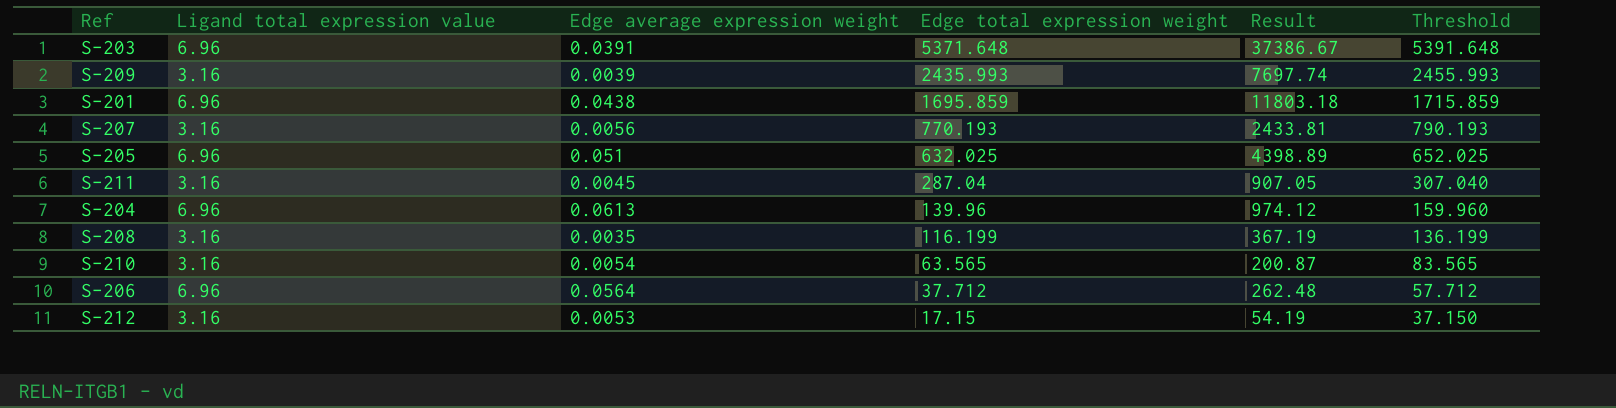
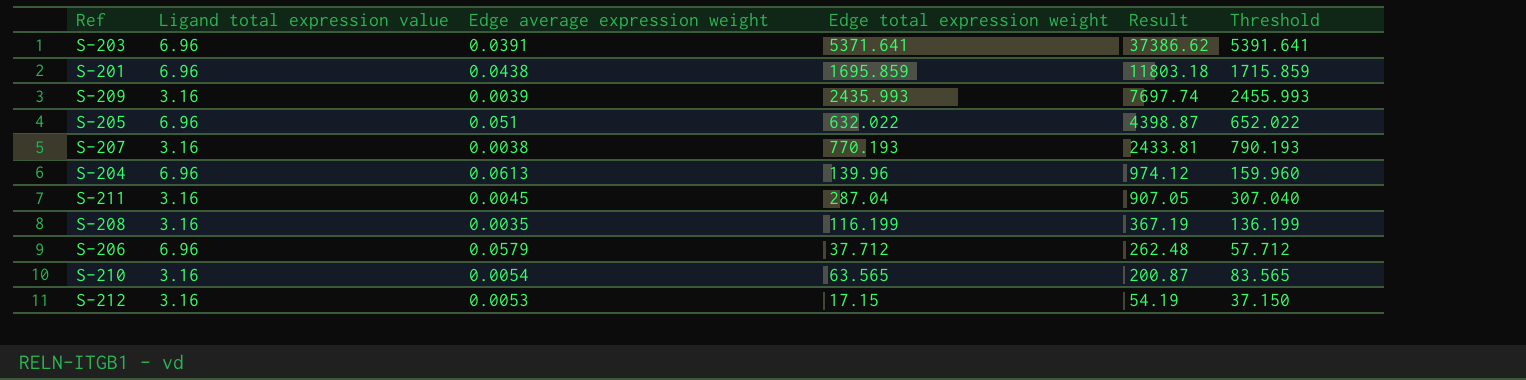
row order: Edge total expression weight descending -> Result descending
S-203 | Edge total expression weight: 5371.648 -> 5371.641
S-203 | Result: 37386.67 -> 37386.62
S-203 | Threshold: 5391.648 -> 5391.641
S-205 | Edge total expression weight: 632.025 -> 632.022
S-205 | Result: 4398.89 -> 4398.87
S-205 | Threshold: 652.025 -> 652.022
S-207 | Edge average expression weight: 0.0056 -> 0.0038
S-206 | Edge average expression weight: 0.0564 -> 0.0579

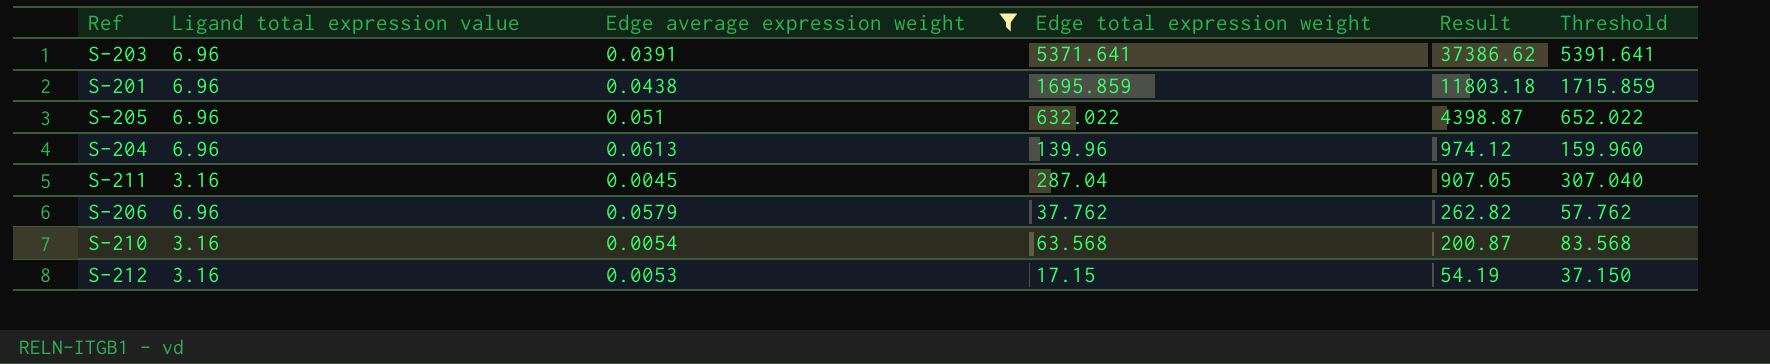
filter: none -> Edge average expression weight >= 0.0045
S-206 | Edge total expression weight: 37.712 -> 37.762
S-206 | Result: 262.48 -> 262.82
S-206 | Threshold: 57.712 -> 57.762
S-210 | Edge total expression weight: 63.565 -> 63.568
S-210 | Threshold: 83.565 -> 83.568

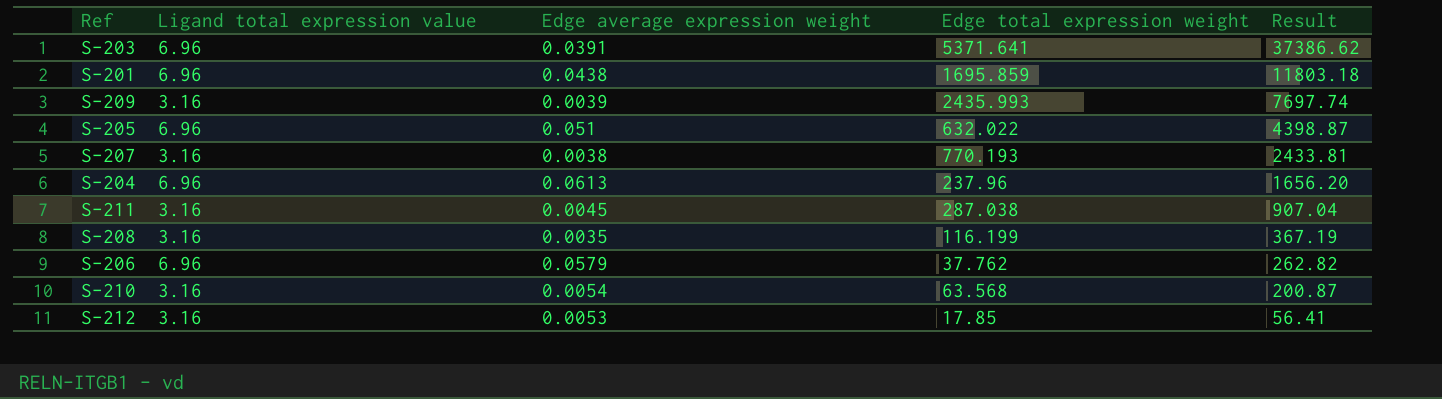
filter: Edge average expression weight >= 0.0045 -> none
column Threshold | formula: [Edge total expression weight] + 20 -> none
S-204 | Edge total expression weight: 139.96 -> 237.96
S-204 | Result: 974.12 -> 1656.20
S-211 | Edge total expression weight: 287.04 -> 287.038
S-211 | Result: 907.05 -> 907.04
S-212 | Edge total expression weight: 17.15 -> 17.85
S-212 | Result: 54.19 -> 56.41

